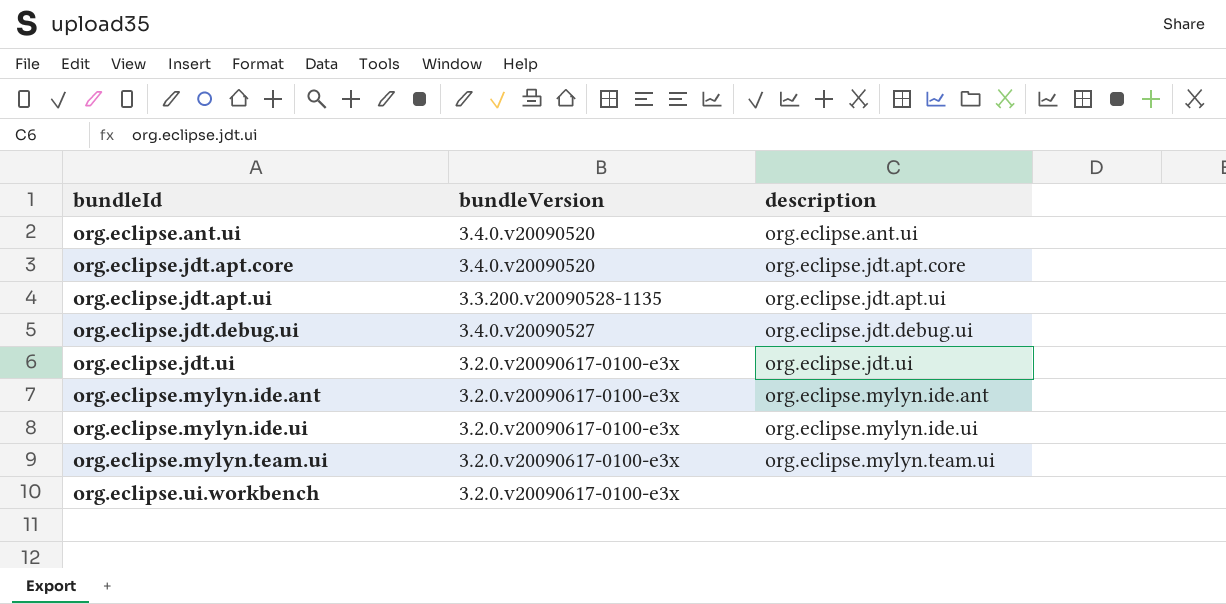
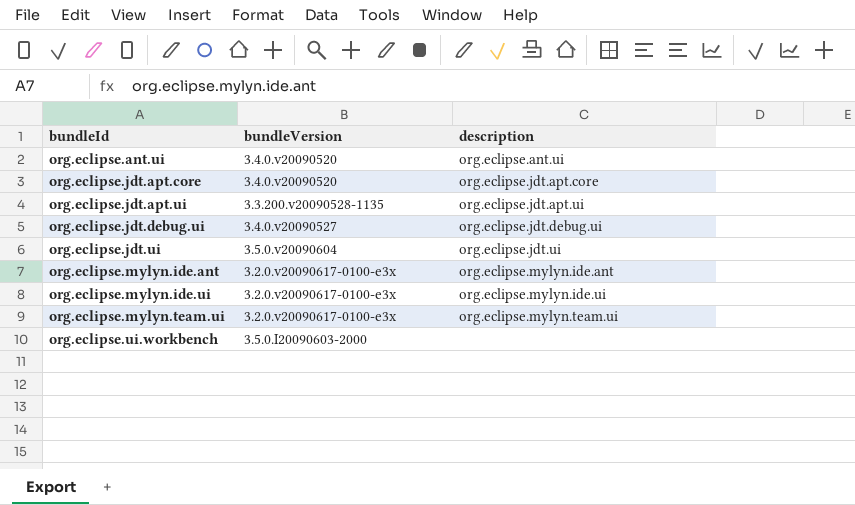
org.eclipse.jdt.ui | bundleVersion: 3.2.0.v20090617-0100-e3x -> 3.5.0.v20090604
org.eclipse.ui.workbench | bundleVersion: 3.2.0.v20090617-0100-e3x -> 3.5.0.I20090603-2000

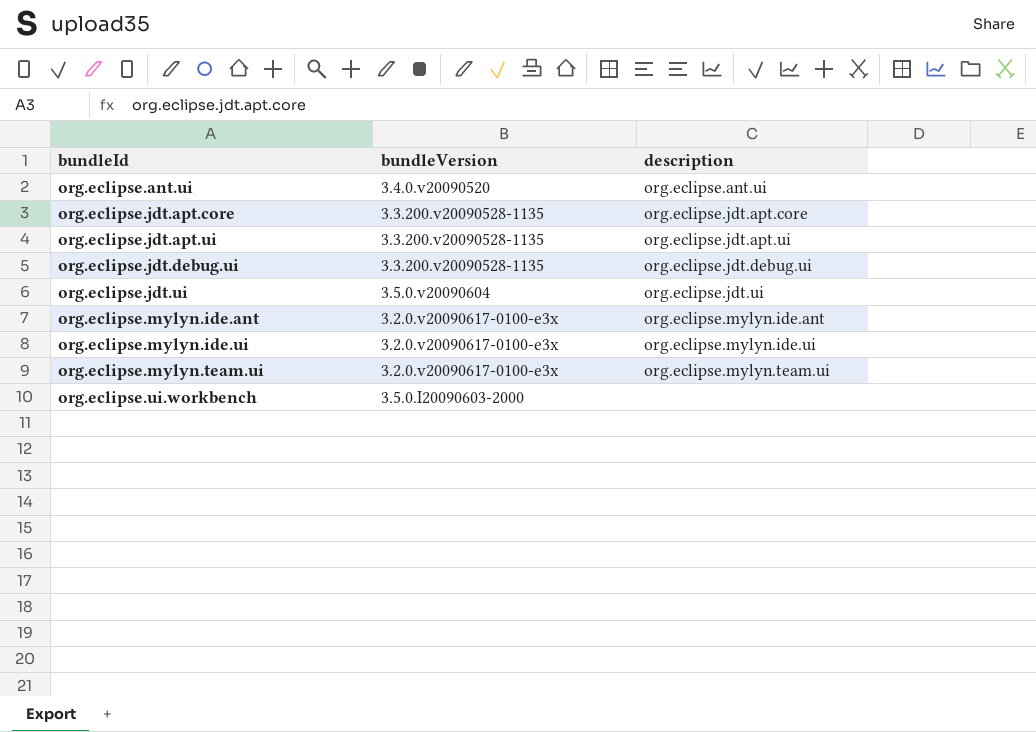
org.eclipse.jdt.apt.core | bundleVersion: 3.4.0.v20090520 -> 3.3.200.v20090528-1135
org.eclipse.jdt.debug.ui | bundleVersion: 3.4.0.v20090527 -> 3.3.200.v20090528-1135

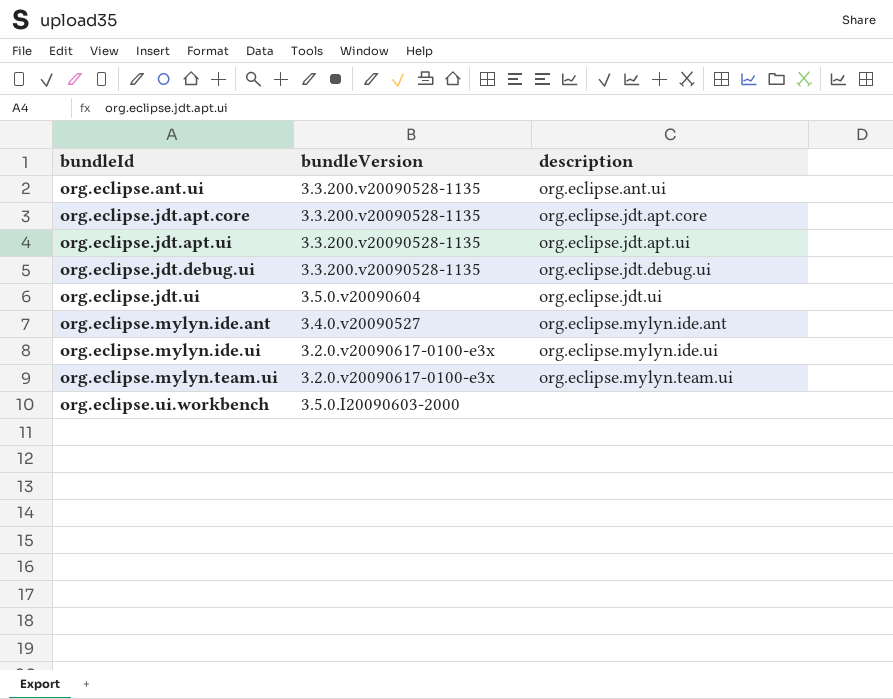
org.eclipse.ant.ui | bundleVersion: 3.4.0.v20090520 -> 3.3.200.v20090528-1135
org.eclipse.mylyn.ide.ant | bundleVersion: 3.2.0.v20090617-0100-e3x -> 3.4.0.v20090527

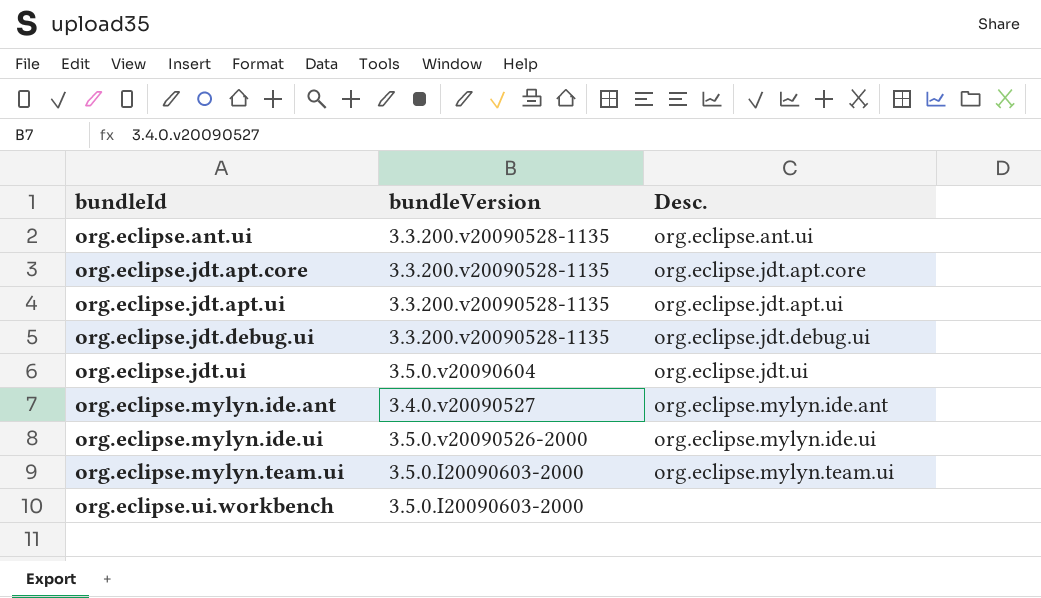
column name: description -> Desc.
org.eclipse.mylyn.ide.ui | bundleVersion: 3.2.0.v20090617-0100-e3x -> 3.5.0.v20090526-2000
org.eclipse.mylyn.team.ui | bundleVersion: 3.2.0.v20090617-0100-e3x -> 3.5.0.I20090603-2000

